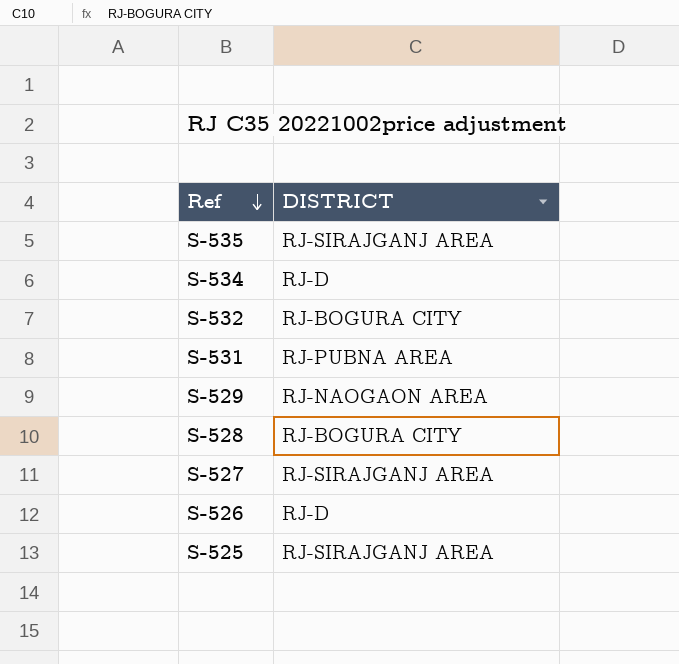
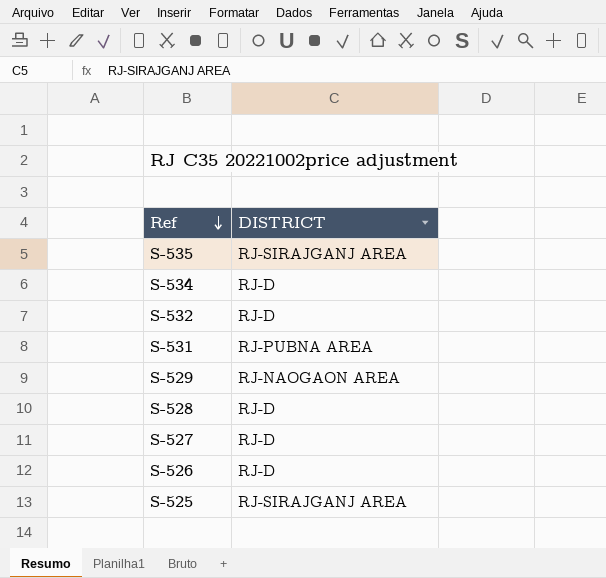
S-532 | DISTRICT: RJ-BOGURA CITY -> RJ-D
S-528 | DISTRICT: RJ-BOGURA CITY -> RJ-D
S-527 | DISTRICT: RJ-SIRAJGANJ AREA -> RJ-D

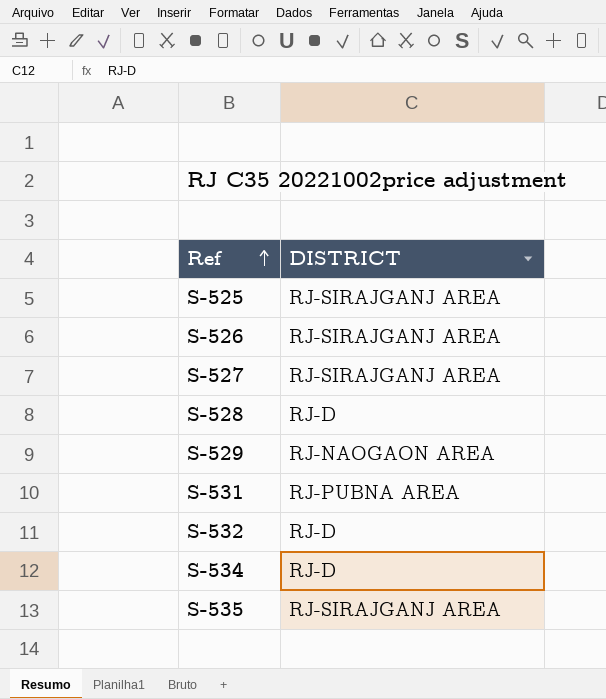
row order: Ref descending -> Ref ascending
S-526 | DISTRICT: RJ-D -> RJ-SIRAJGANJ AREA
S-527 | DISTRICT: RJ-D -> RJ-SIRAJGANJ AREA

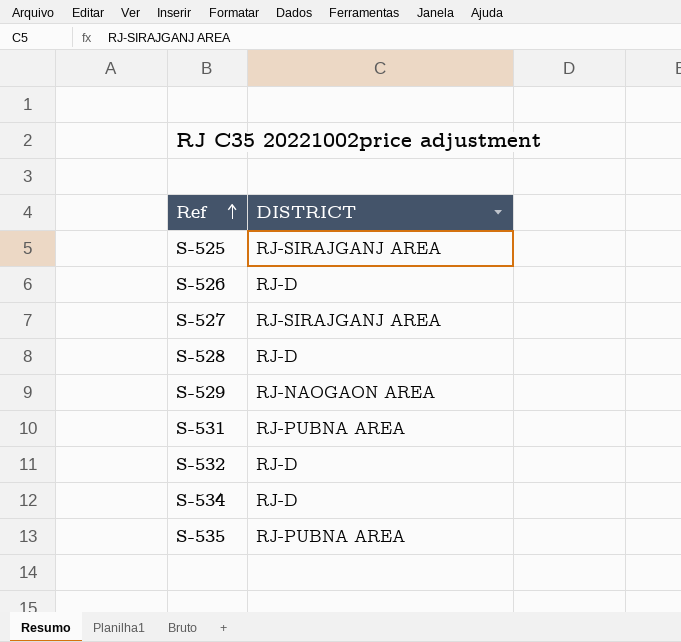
S-526 | DISTRICT: RJ-SIRAJGANJ AREA -> RJ-D
S-535 | DISTRICT: RJ-SIRAJGANJ AREA -> RJ-PUBNA AREA

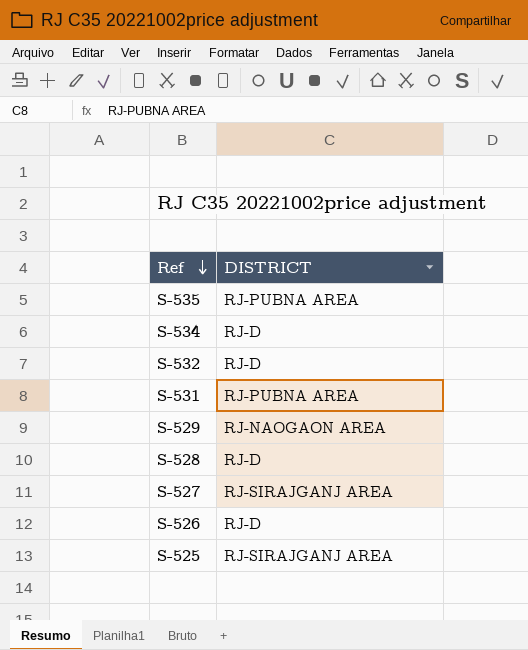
row order: Ref ascending -> Ref descending

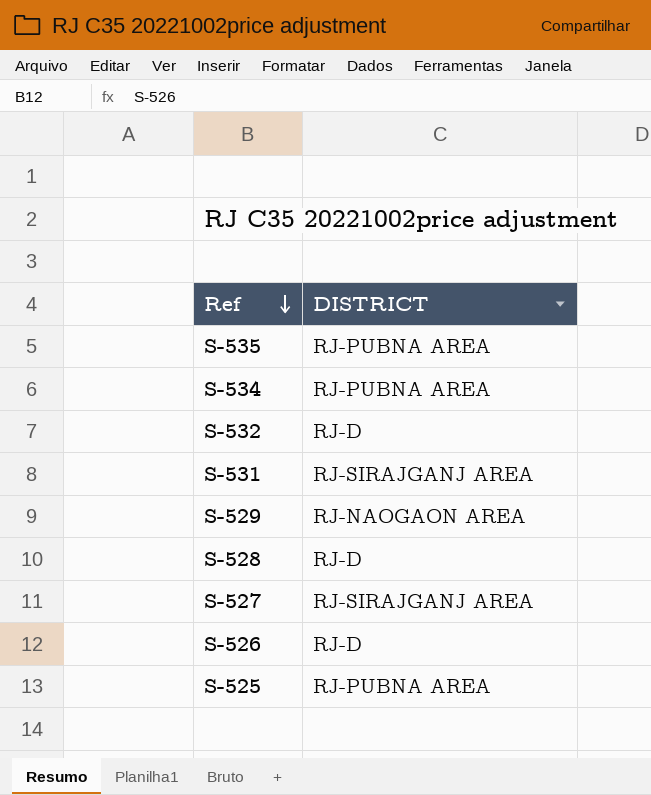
S-534 | DISTRICT: RJ-D -> RJ-PUBNA AREA
S-531 | DISTRICT: RJ-PUBNA AREA -> RJ-SIRAJGANJ AREA
S-525 | DISTRICT: RJ-SIRAJGANJ AREA -> RJ-PUBNA AREA

